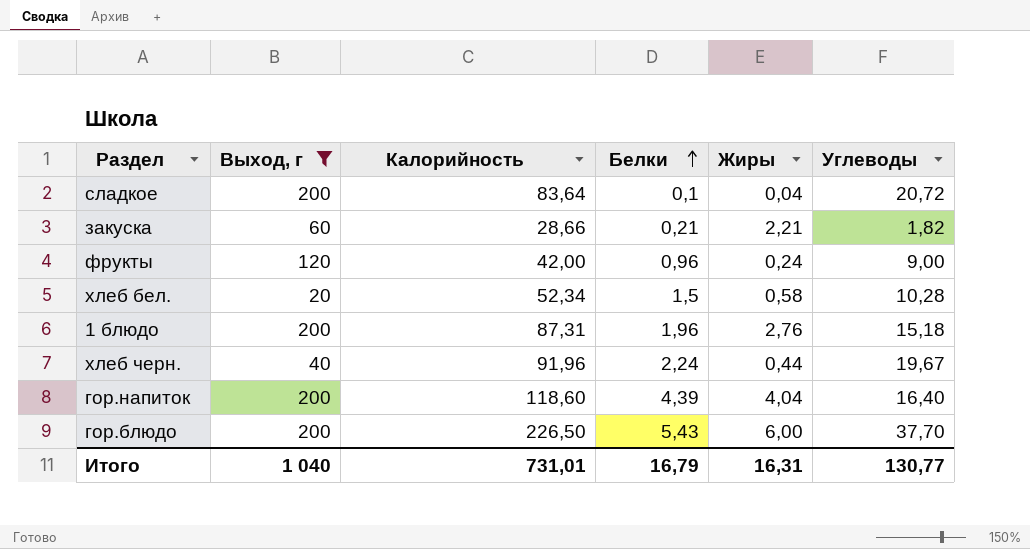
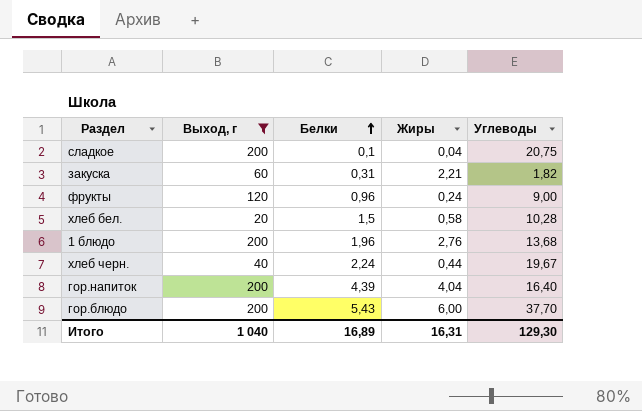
column Калорийность | position: 3 -> none
сладкое | Углеводы: 20,72 -> 20,75
закуска | Белки: 0,21 -> 0,31
1 блюдо | Углеводы: 15,18 -> 13,68
Итого | Белки: 16,79 -> 16,89
Итого | Углеводы: 130,77 -> 129,30

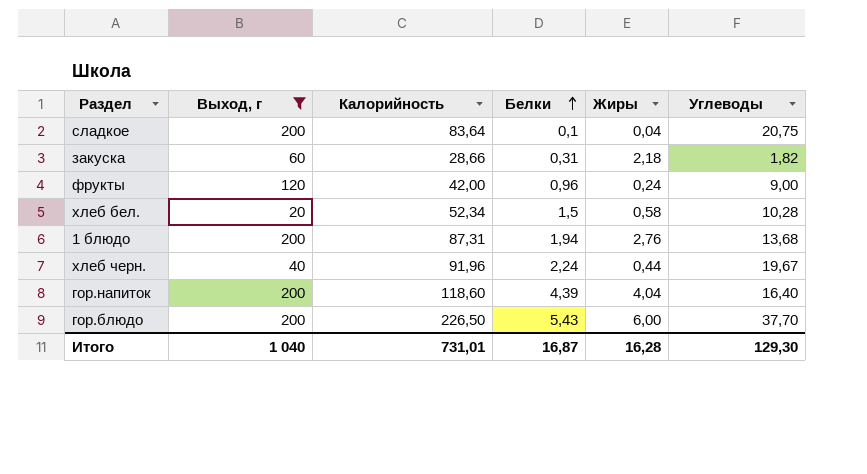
column Калорийность | position: none -> 3
закуска | Жиры: 2,21 -> 2,18
1 блюдо | Белки: 1,96 -> 1,94
Итого | Белки: 16,89 -> 16,87
Итого | Жиры: 16,31 -> 16,28

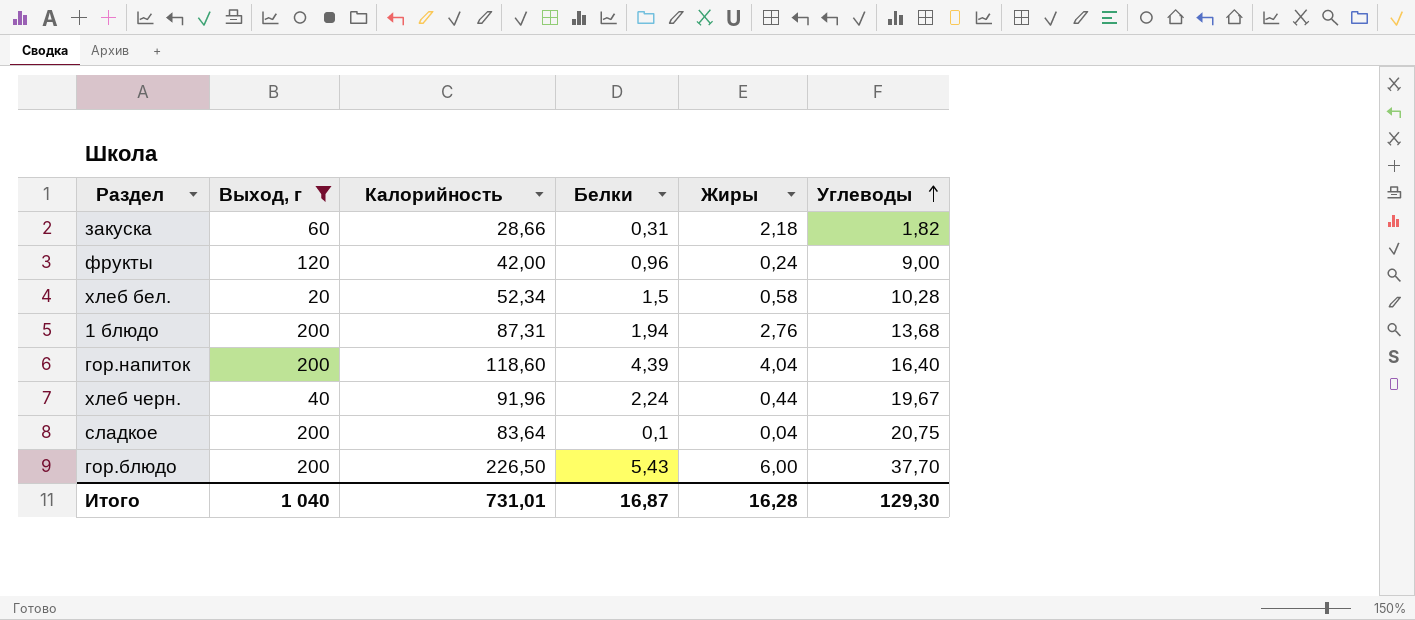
row order: Белки ascending -> Углеводы ascending

